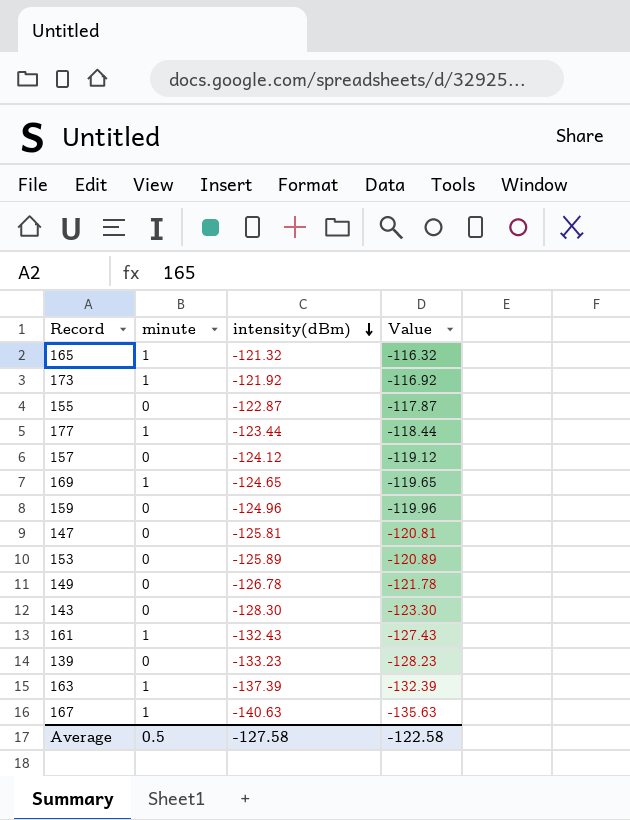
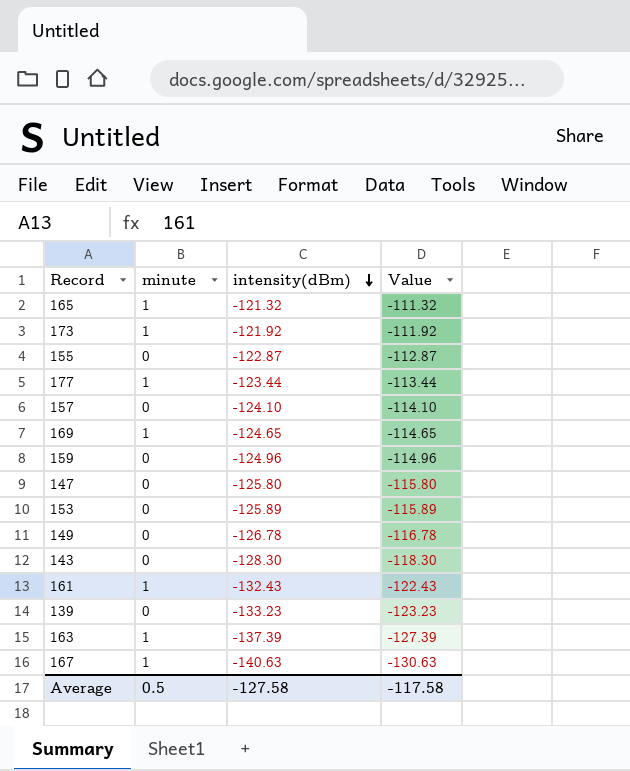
column Value | formula: [intensity(dBm)] + 5 -> [intensity(dBm)] + 10
157 | intensity(dBm): -124.12 -> -124.10
147 | intensity(dBm): -125.81 -> -125.80
Average | Value: -122.58 -> -117.58

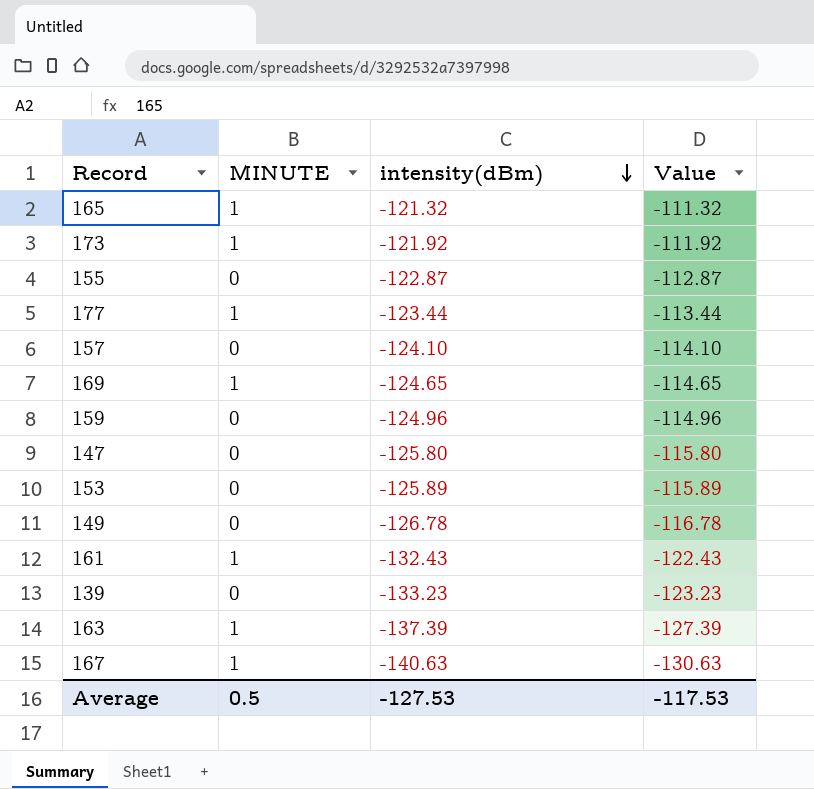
column name: minute -> MINUTE
row 143: 0 | -128.30 | -118.30 -> none
Average | intensity(dBm): -127.58 -> -127.53
Average | Value: -117.58 -> -117.53

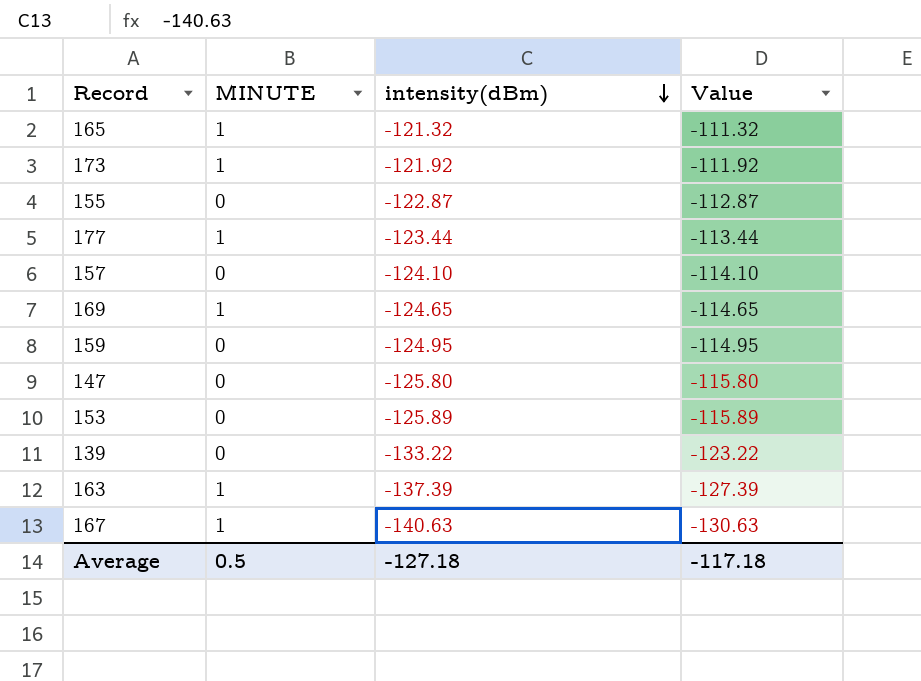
row 149: 0 | -126.78 | -116.78 -> none
row 161: 1 | -132.43 | -122.43 -> none
159 | intensity(dBm): -124.96 -> -124.95
159 | Value: -114.96 -> -114.95
139 | intensity(dBm): -133.23 -> -133.22
139 | Value: -123.23 -> -123.22
Average | intensity(dBm): -127.53 -> -127.18
Average | Value: -117.53 -> -117.18

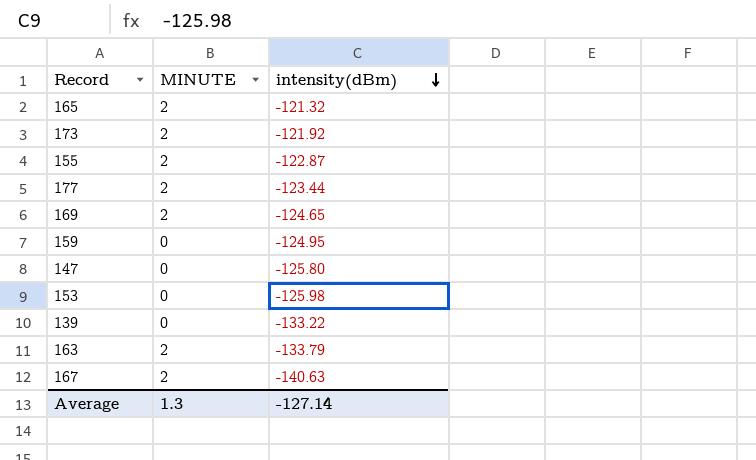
column Value | formula: [intensity(dBm)] + 10 -> none
row 157: 0 | -124.10 | -114.10 -> none
165 | MINUTE: 1 -> 2
173 | MINUTE: 1 -> 2
155 | MINUTE: 0 -> 2
177 | MINUTE: 1 -> 2
169 | MINUTE: 1 -> 2
153 | intensity(dBm): -125.89 -> -125.98
163 | MINUTE: 1 -> 2
163 | intensity(dBm): -137.39 -> -133.79
167 | MINUTE: 1 -> 2
Average | MINUTE: 0.5 -> 1.3
Average | intensity(dBm): -127.18 -> -127.14

